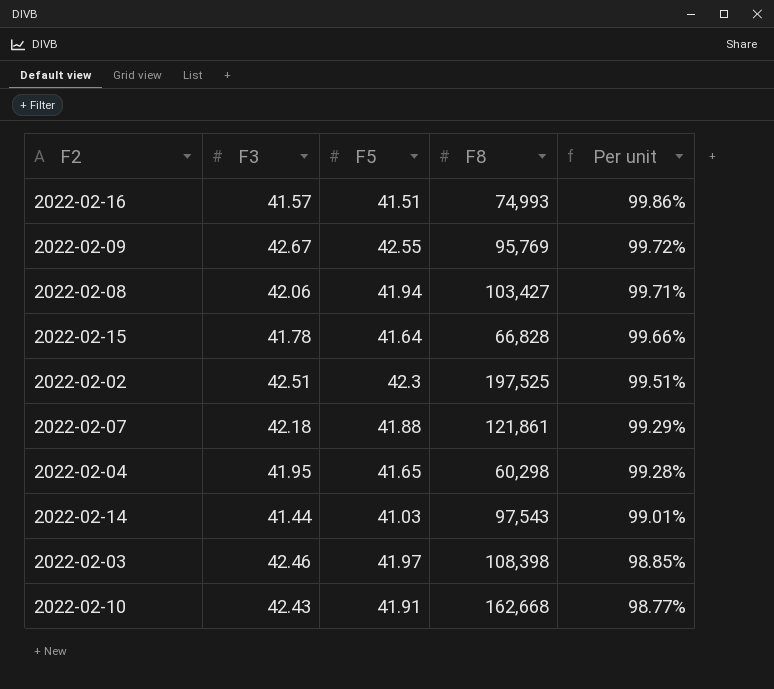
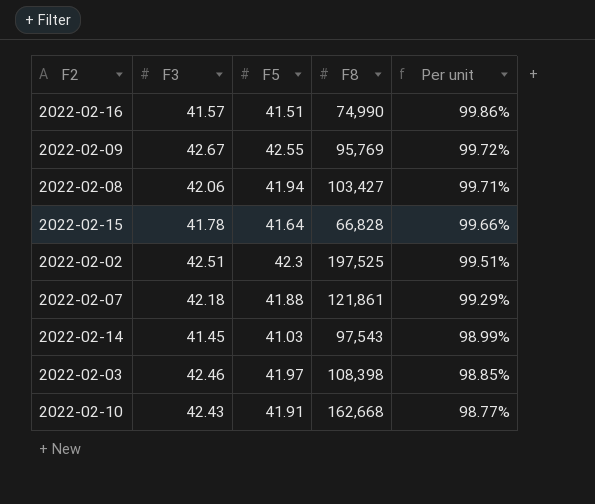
row 2022-02-04: 41.95 | 41.65 | 60,298 | 99.28% -> none
2022-02-16 | F8: 74,993 -> 74,990
2022-02-14 | F3: 41.44 -> 41.45
2022-02-14 | Per unit: 99.01% -> 98.99%

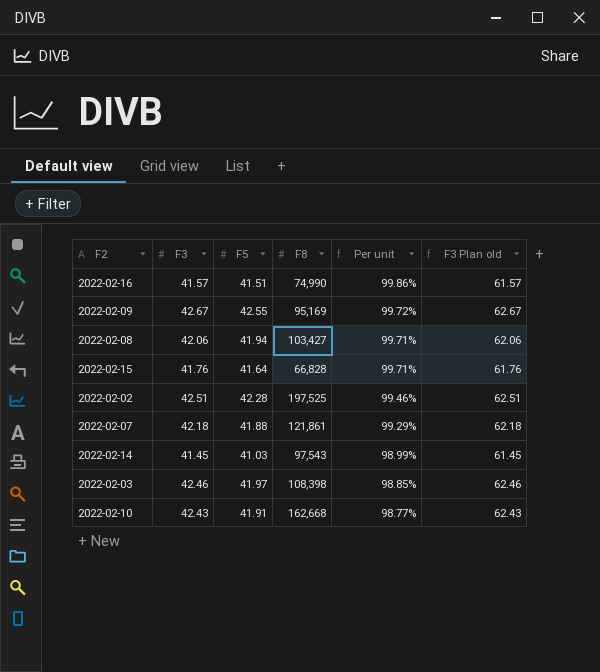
column F3 Plan old | formula: none -> [F3] + 20
2022-02-09 | F8: 95,769 -> 95,169
2022-02-15 | F3: 41.78 -> 41.76
2022-02-15 | Per unit: 99.66% -> 99.71%
2022-02-02 | F5: 42.3 -> 42.28
2022-02-02 | Per unit: 99.51% -> 99.46%

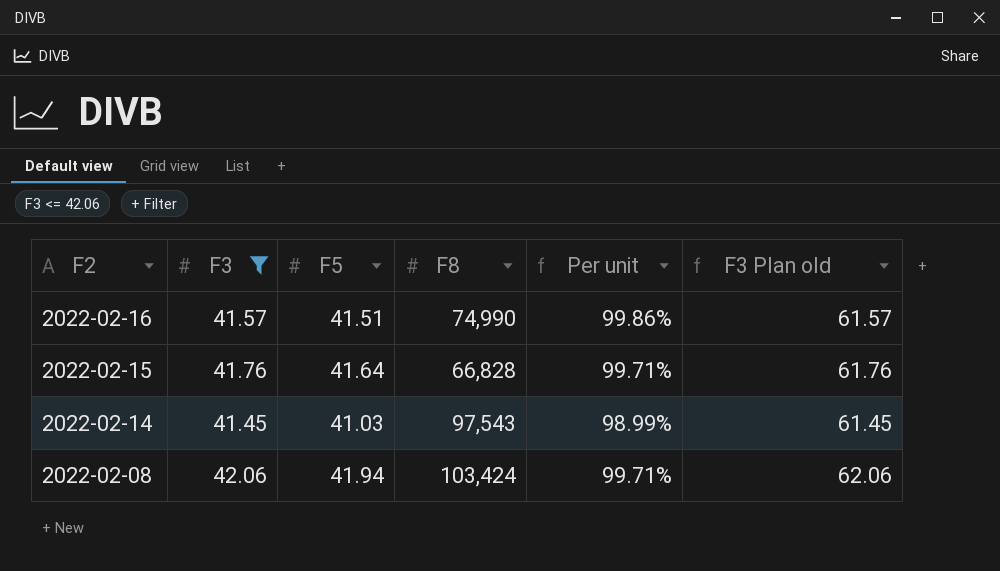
filter: none -> F3 <= 42.06
row order: Per unit descending -> F2 descending
2022-02-08 | F8: 103,427 -> 103,424

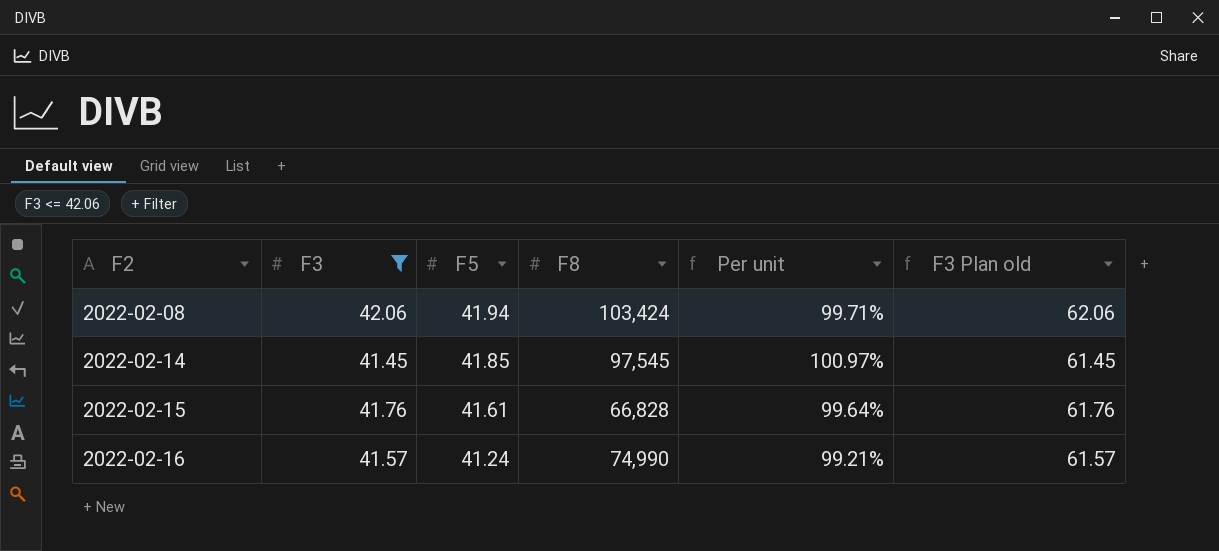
row order: F2 descending -> F2 ascending
2022-02-14 | F5: 41.03 -> 41.85
2022-02-14 | F8: 97,543 -> 97,545
2022-02-14 | Per unit: 98.99% -> 100.97%
2022-02-15 | F5: 41.64 -> 41.61
2022-02-15 | Per unit: 99.71% -> 99.64%
2022-02-16 | F5: 41.51 -> 41.24
2022-02-16 | Per unit: 99.86% -> 99.21%

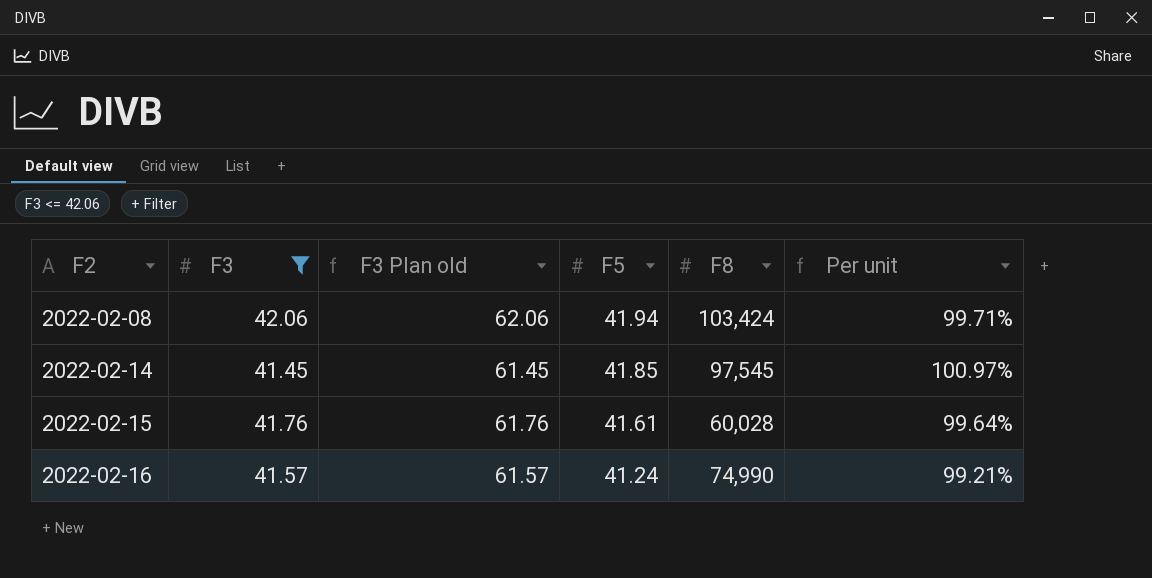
column F3 Plan old | position: 6 -> 3
2022-02-15 | F8: 66,828 -> 60,028

